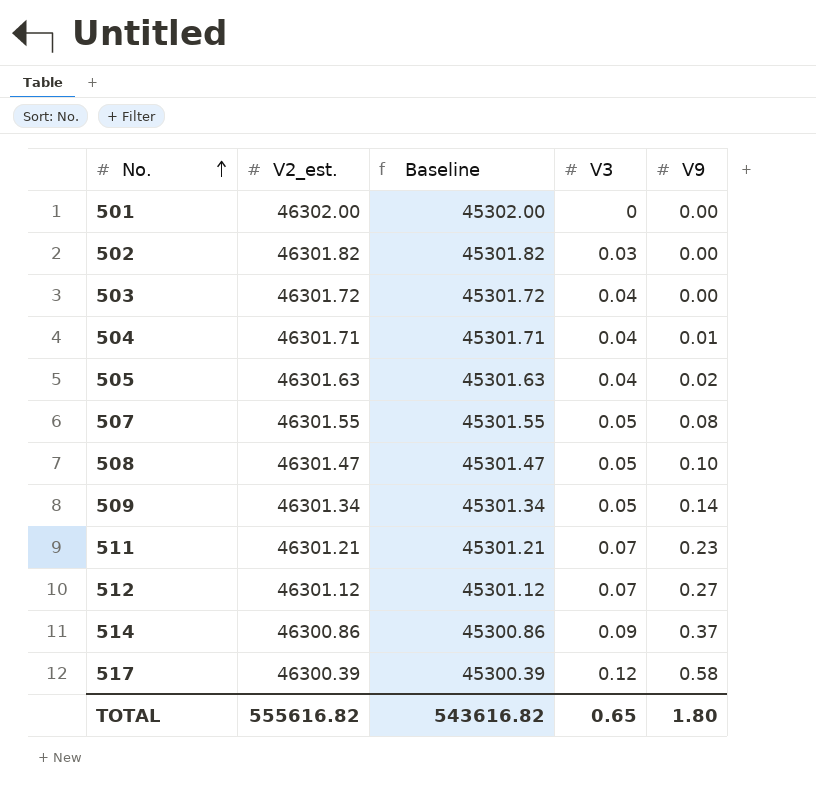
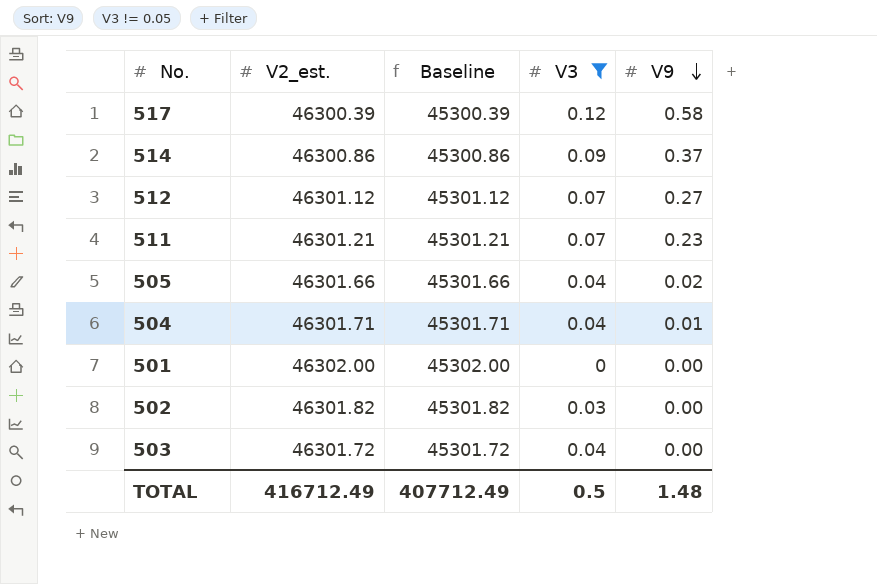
filter: none -> V3 != 0.05
row order: No. ascending -> V9 descending
505 | V2_est.: 46301.63 -> 46301.66
505 | Baseline: 45301.63 -> 45301.66
TOTAL | V2_est.: 555616.82 -> 416712.49
TOTAL | Baseline: 543616.82 -> 407712.49
TOTAL | V3: 0.65 -> 0.5
TOTAL | V9: 1.80 -> 1.48

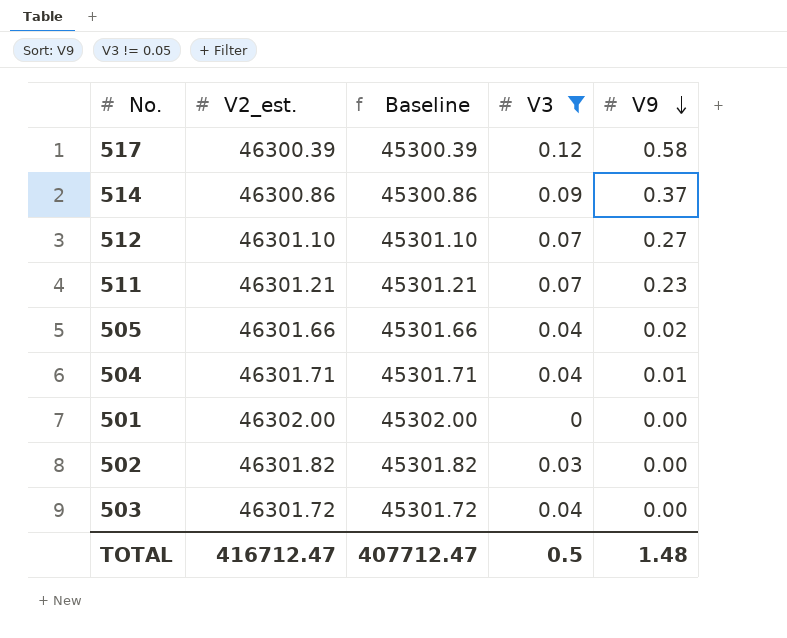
512 | V2_est.: 46301.12 -> 46301.10
512 | Baseline: 45301.12 -> 45301.10
TOTAL | V2_est.: 416712.49 -> 416712.47
TOTAL | Baseline: 407712.49 -> 407712.47

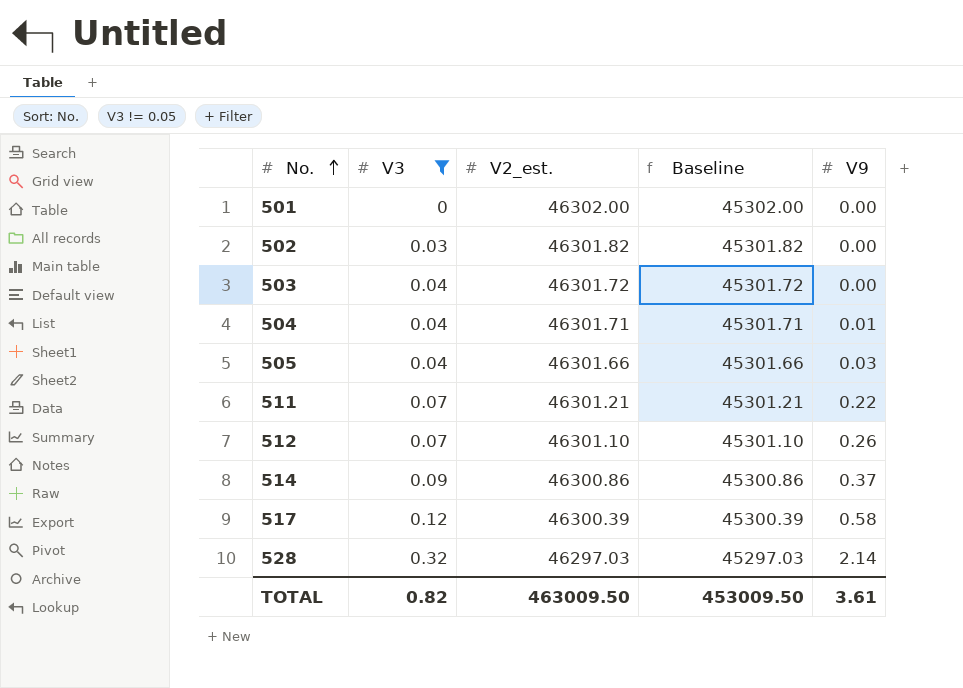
row order: V9 descending -> No. ascending
column V3 | position: 4 -> 2
505 | V9: 0.02 -> 0.03
511 | V9: 0.23 -> 0.22
512 | V9: 0.27 -> 0.26
row 528: none -> 0.32 | 46297.03 | 45297.03 | 2.14
TOTAL | V3: 0.5 -> 0.82
TOTAL | V2_est.: 416712.47 -> 463009.50
TOTAL | Baseline: 407712.47 -> 453009.50
TOTAL | V9: 1.48 -> 3.61

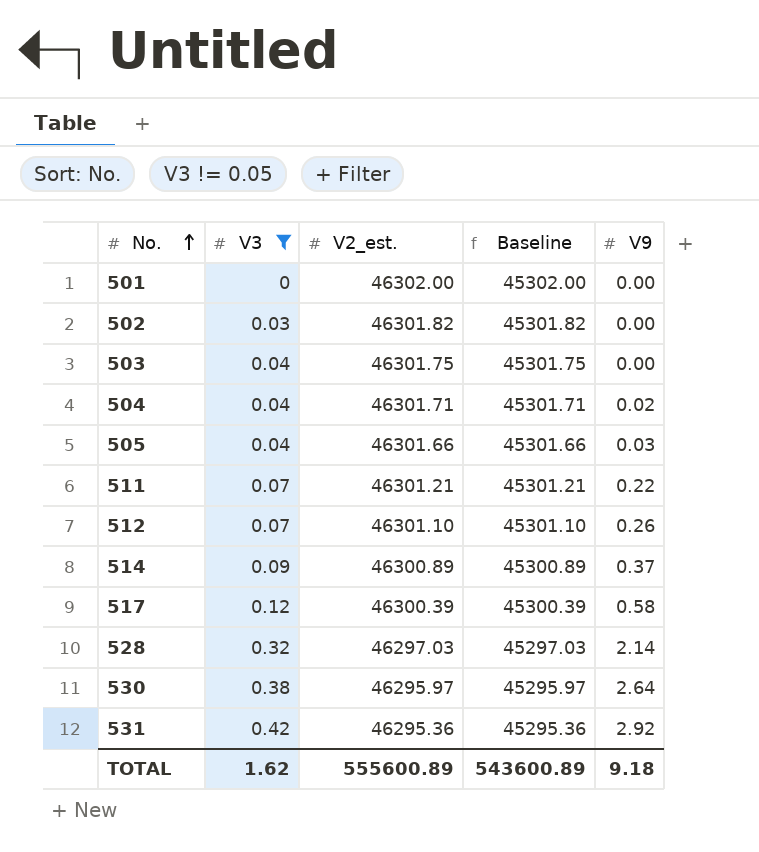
503 | V2_est.: 46301.72 -> 46301.75
503 | Baseline: 45301.72 -> 45301.75
504 | V9: 0.01 -> 0.02
514 | V2_est.: 46300.86 -> 46300.89
514 | Baseline: 45300.86 -> 45300.89
row 530: none -> 0.38 | 46295.97 | 45295.97 | 2.64
row 531: none -> 0.42 | 46295.36 | 45295.36 | 2.92
TOTAL | V3: 0.82 -> 1.62
TOTAL | V2_est.: 463009.50 -> 555600.89
TOTAL | Baseline: 453009.50 -> 543600.89
TOTAL | V9: 3.61 -> 9.18

